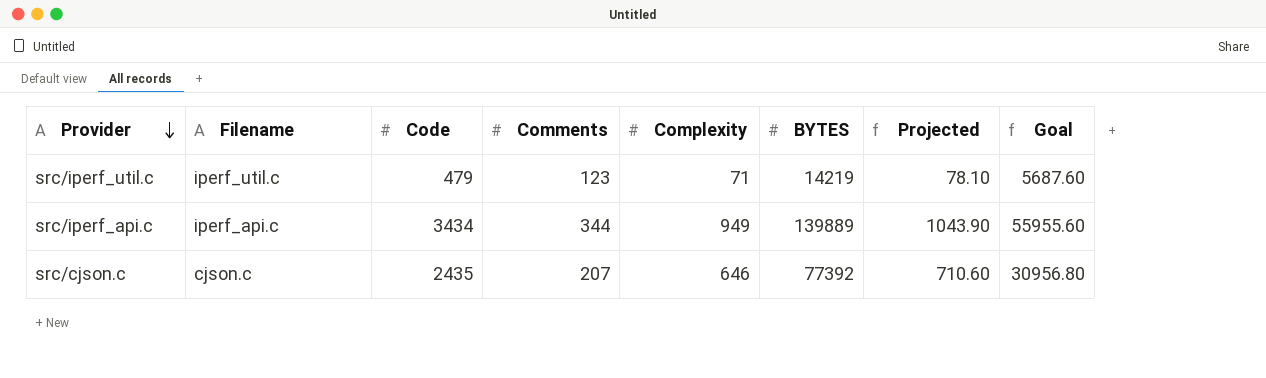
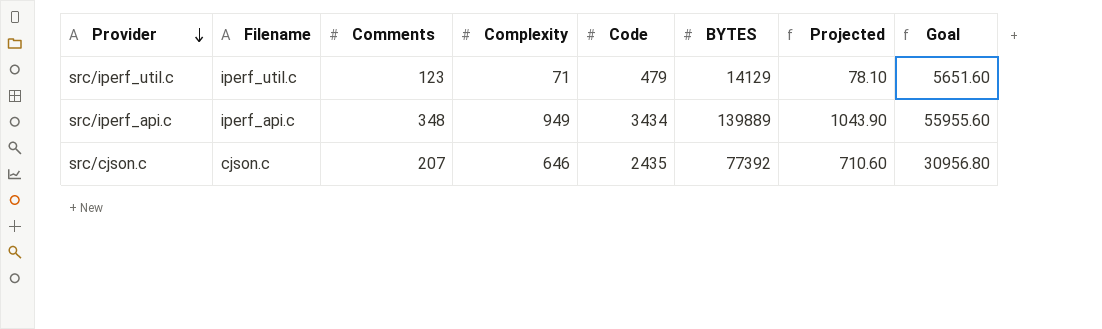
column Code | position: 3 -> 5
src/iperf_util.c | BYTES: 14219 -> 14129
src/iperf_util.c | Goal: 5687.60 -> 5651.60
src/iperf_api.c | Comments: 344 -> 348

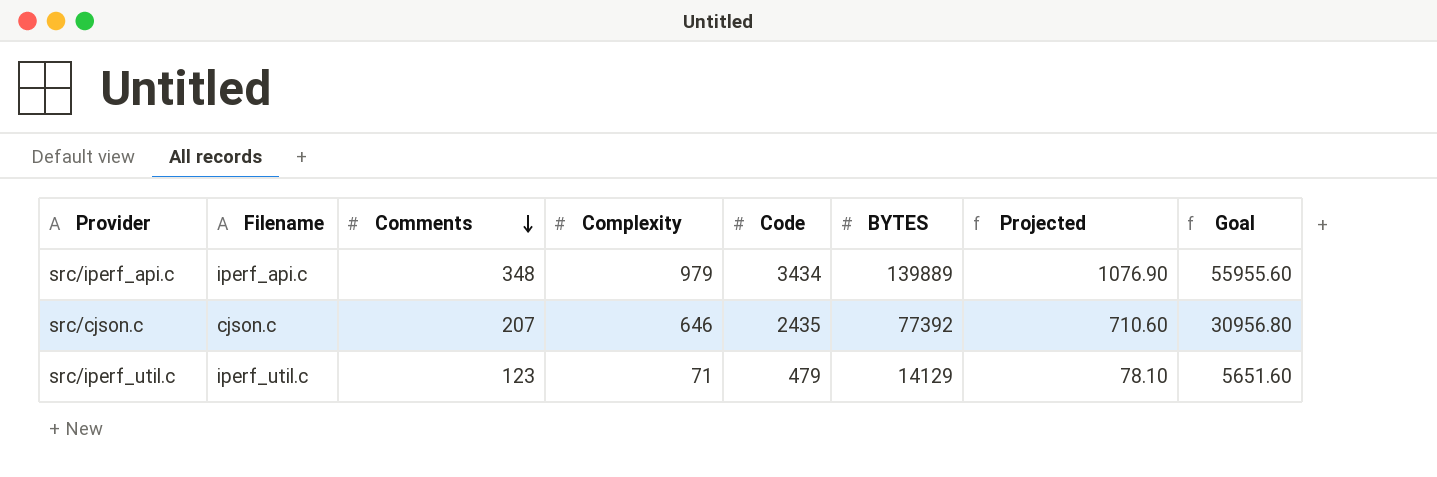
row order: Provider descending -> Comments descending
src/iperf_api.c | Complexity: 949 -> 979
src/iperf_api.c | Projected: 1043.90 -> 1076.90

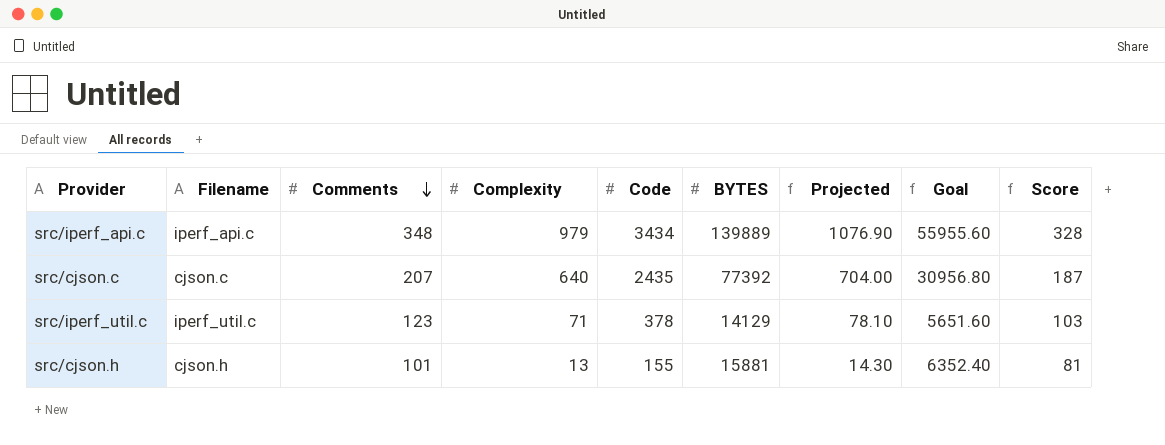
column Score | formula: none -> [Comments] - 20
src/cjson.c | Complexity: 646 -> 640
src/cjson.c | Projected: 710.60 -> 704.00
src/iperf_util.c | Code: 479 -> 378
row src/cjson.h: none -> cjson.h | 101 | 13 | 155 | 15881 | 14.30 | 6352.40 | 81

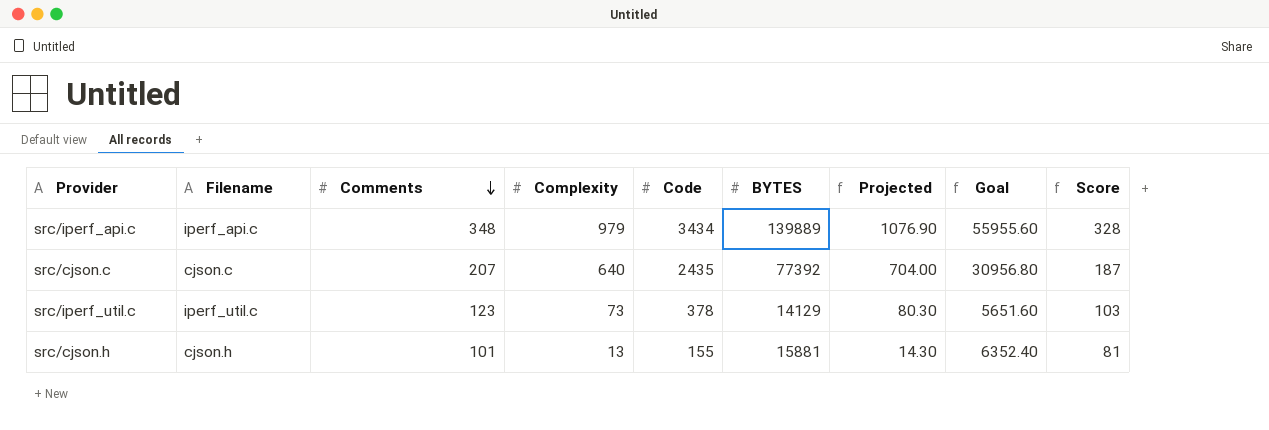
src/iperf_util.c | Complexity: 71 -> 73
src/iperf_util.c | Projected: 78.10 -> 80.30

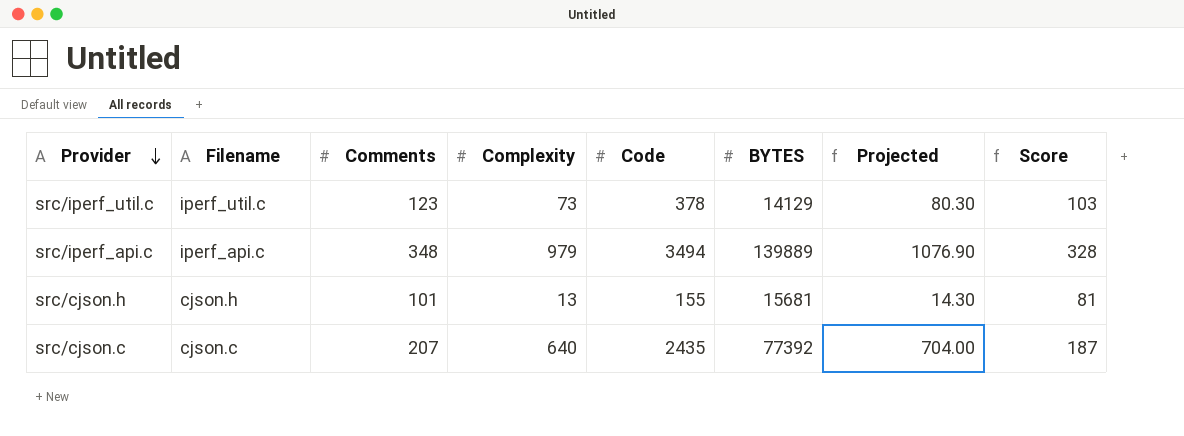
row order: Comments descending -> Provider descending
column Goal | formula: [BYTES] * 0.4 -> none
src/iperf_api.c | Code: 3434 -> 3494
src/cjson.h | BYTES: 15881 -> 15681

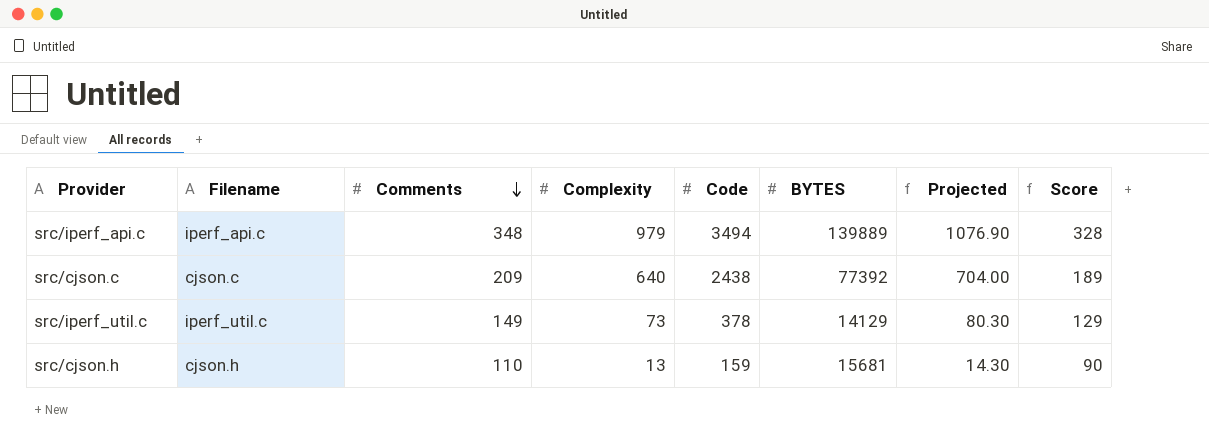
row order: Provider descending -> Comments descending
src/cjson.c | Comments: 207 -> 209
src/cjson.c | Code: 2435 -> 2438
src/cjson.c | Score: 187 -> 189
src/iperf_util.c | Comments: 123 -> 149
src/iperf_util.c | Score: 103 -> 129
src/cjson.h | Comments: 101 -> 110
src/cjson.h | Code: 155 -> 159
src/cjson.h | Score: 81 -> 90

